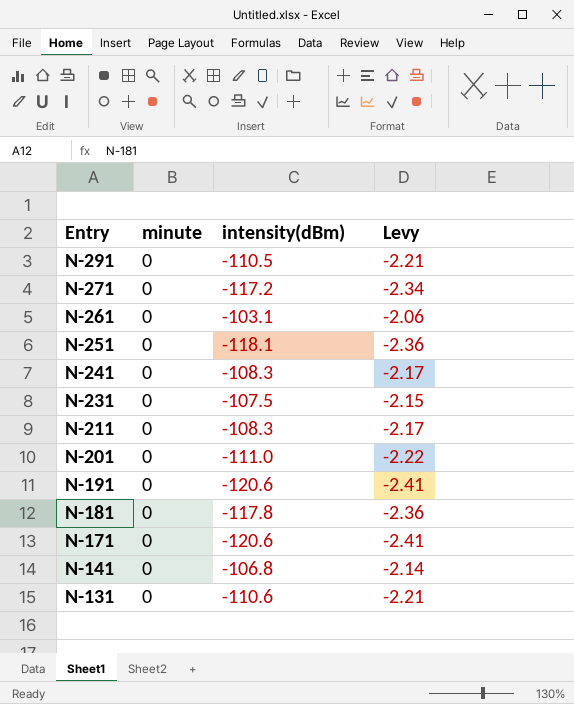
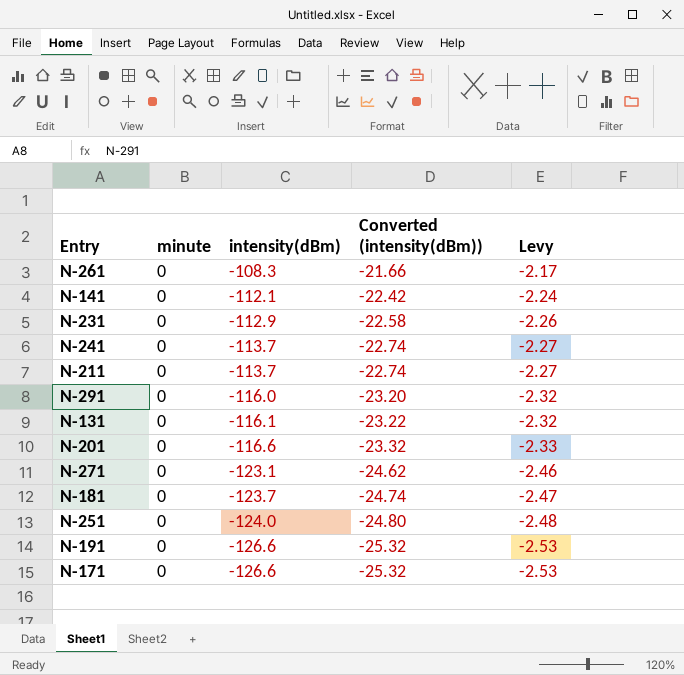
row order: Entry descending -> intensity(dBm) descending
column Converted (intensity(dBm)) | formula: none -> [intensity(dBm)] * 0.2
N-261 | intensity(dBm): -103.1 -> -108.3
N-261 | Levy: -2.06 -> -2.17
N-141 | intensity(dBm): -106.8 -> -112.1
N-141 | Levy: -2.14 -> -2.24
N-231 | intensity(dBm): -107.5 -> -112.9
N-231 | Levy: -2.15 -> -2.26
N-241 | intensity(dBm): -108.3 -> -113.7
N-241 | Levy: -2.17 -> -2.27
N-211 | intensity(dBm): -108.3 -> -113.7
N-211 | Levy: -2.17 -> -2.27
N-291 | intensity(dBm): -110.5 -> -116.0
N-291 | Levy: -2.21 -> -2.32
N-131 | intensity(dBm): -110.6 -> -116.1
N-131 | Levy: -2.21 -> -2.32
N-201 | intensity(dBm): -111.0 -> -116.6
N-201 | Levy: -2.22 -> -2.33
N-271 | intensity(dBm): -117.2 -> -123.1
N-271 | Levy: -2.34 -> -2.46
N-181 | intensity(dBm): -117.8 -> -123.7
N-181 | Levy: -2.36 -> -2.47
N-251 | intensity(dBm): -118.1 -> -124.0
N-251 | Levy: -2.36 -> -2.48
N-191 | intensity(dBm): -120.6 -> -126.6
N-191 | Levy: -2.41 -> -2.53
N-171 | intensity(dBm): -120.6 -> -126.6
N-171 | Levy: -2.41 -> -2.53

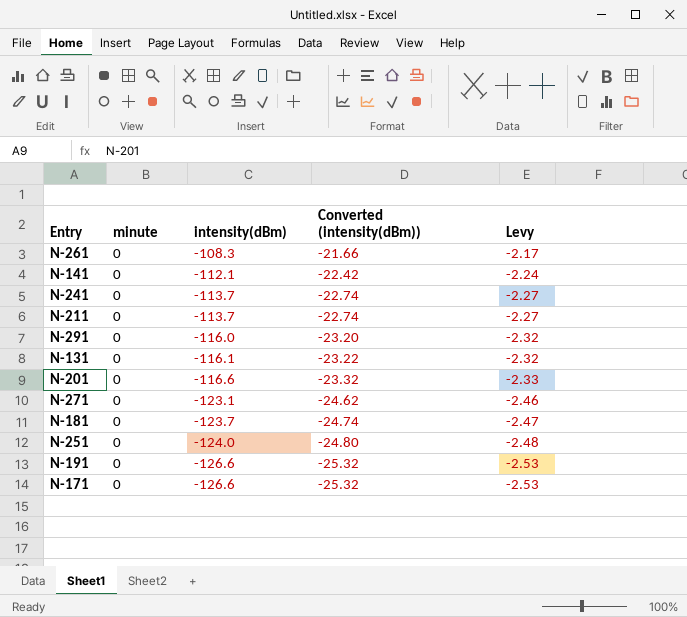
row N-231: 0 | -112.9 | -22.58 | -2.26 -> none

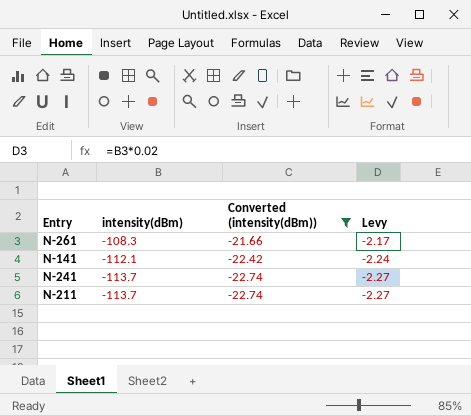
filter: none -> Converted (intensity(dBm)) >= -22.74
column minute | position: 2 -> none

